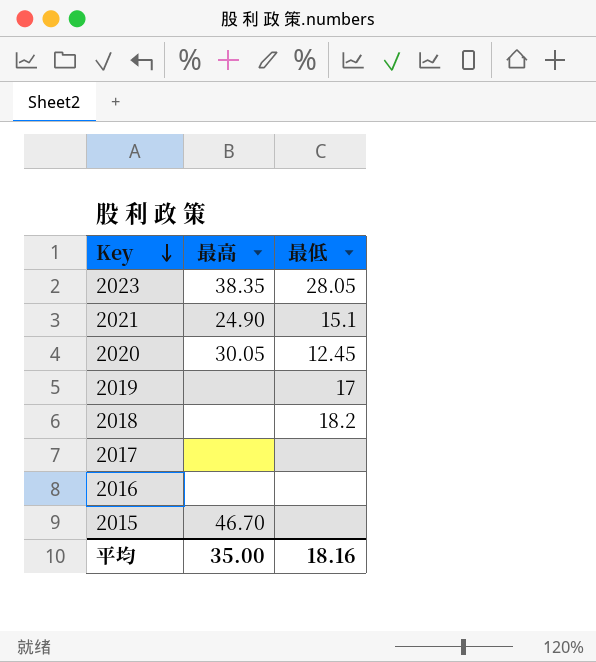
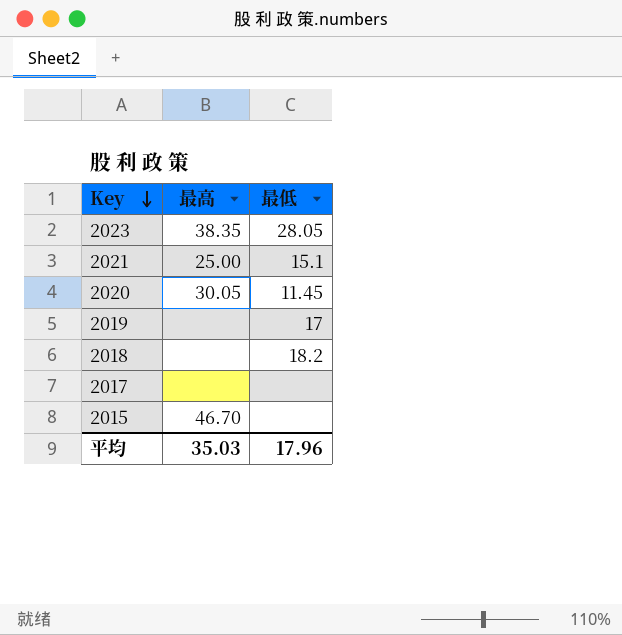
row 2016: none | none -> none
2021 | 最高: 24.90 -> 25.00
2020 | 最低: 12.45 -> 11.45
平均 | 最高: 35.00 -> 35.03
平均 | 最低: 18.16 -> 17.96

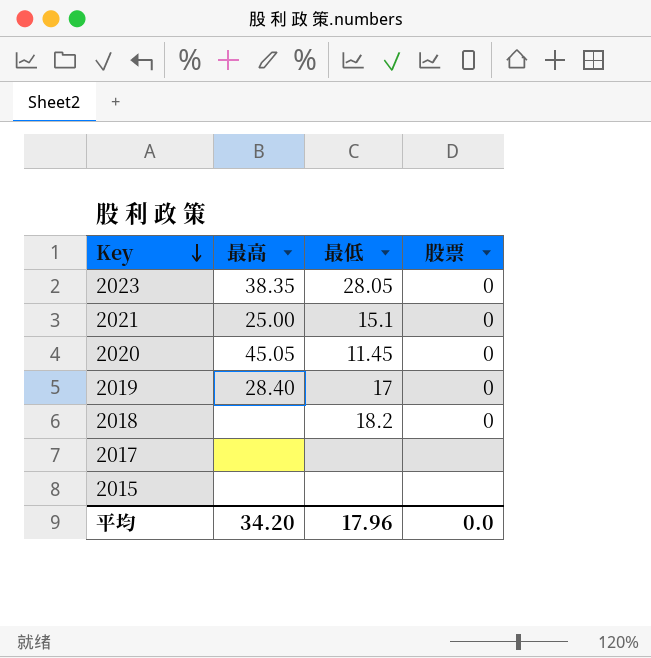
column 股票 | position: none -> 4
2020 | 最高: 30.05 -> 45.05
2019 | 最高: none -> 28.40
2015 | 最高: 46.70 -> none
平均 | 最高: 35.03 -> 34.20

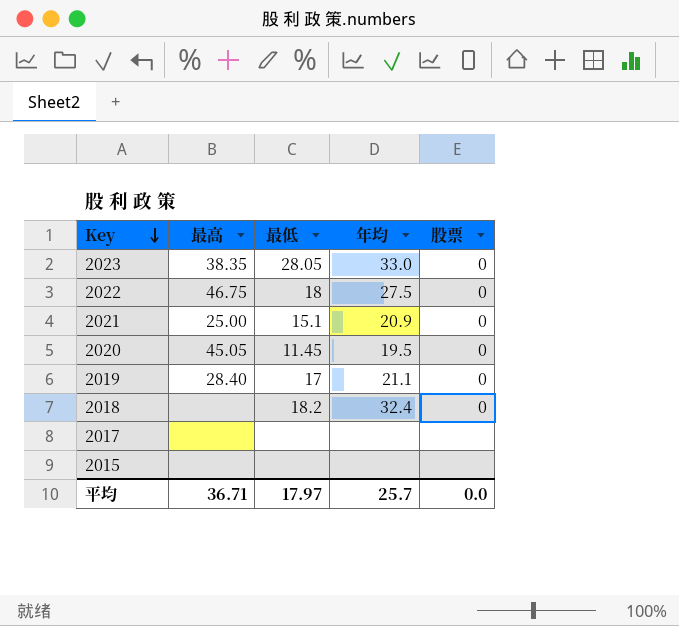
column 年均 | position: none -> 4
row 2022: none -> 46.75 | 18 | 27.5 | 0
平均 | 最高: 34.20 -> 36.71
平均 | 最低: 17.96 -> 17.97

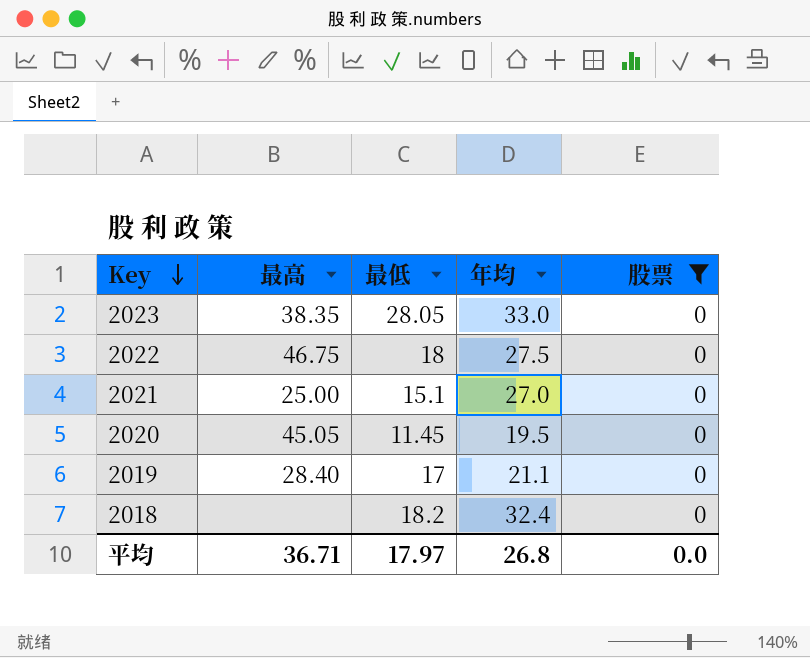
filter: none -> 股票 = 0
2021 | 年均: 20.9 -> 27.0
平均 | 年均: 25.7 -> 26.8

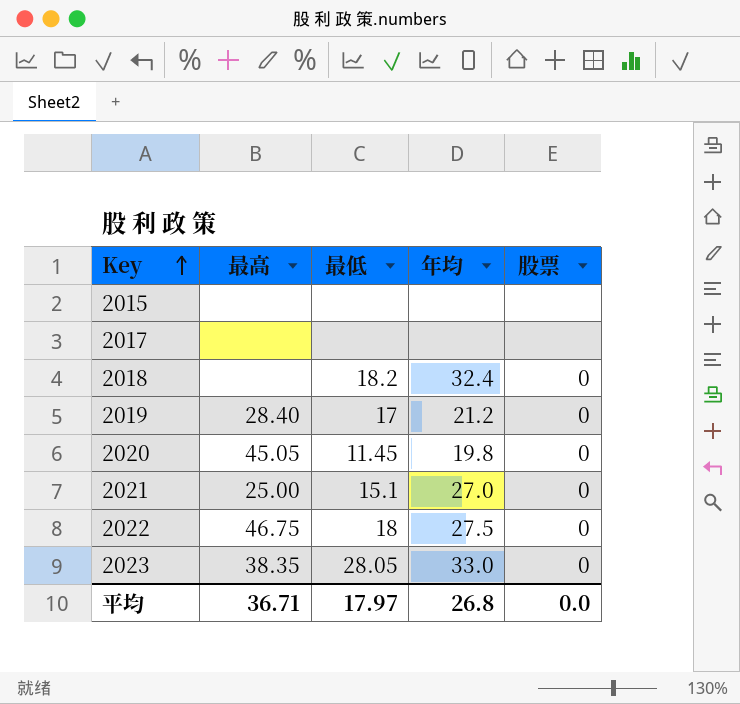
filter: 股票 = 0 -> none
row order: Key descending -> Key ascending
2019 | 年均: 21.1 -> 21.2
2020 | 年均: 19.5 -> 19.8

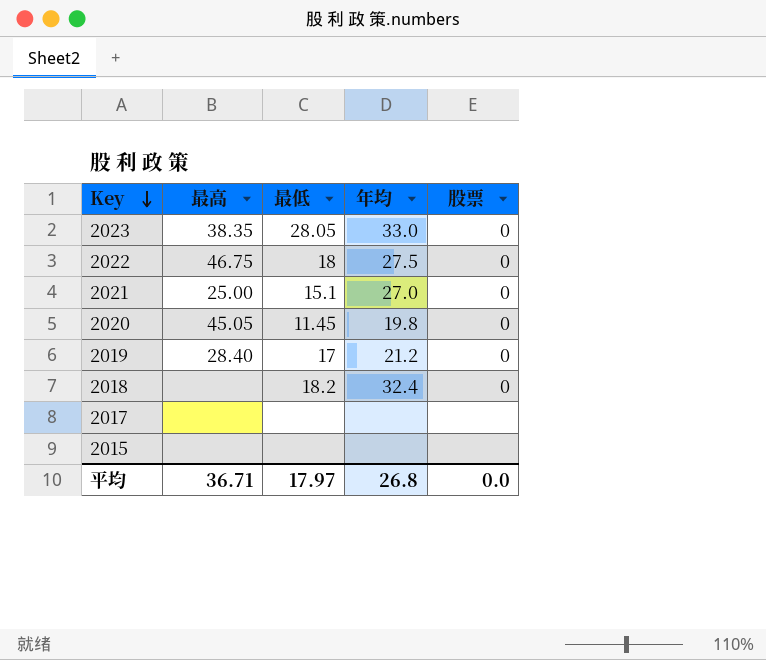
row order: Key ascending -> Key descending

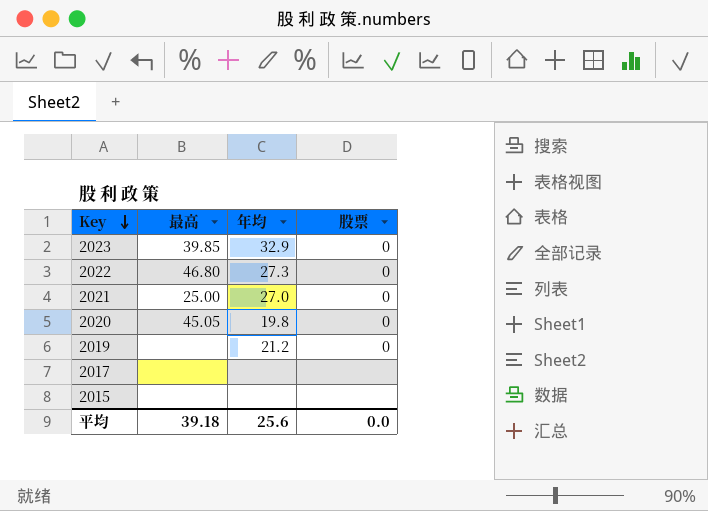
column 最低 | position: 3 -> none
row 2018: none | 18.2 | 32.4 | 0 -> none
2023 | 最高: 38.35 -> 39.85
2023 | 年均: 33.0 -> 32.9
2022 | 最高: 46.75 -> 46.80
2022 | 年均: 27.5 -> 27.3
2019 | 最高: 28.40 -> none
平均 | 最高: 36.71 -> 39.18
平均 | 年均: 26.8 -> 25.6

